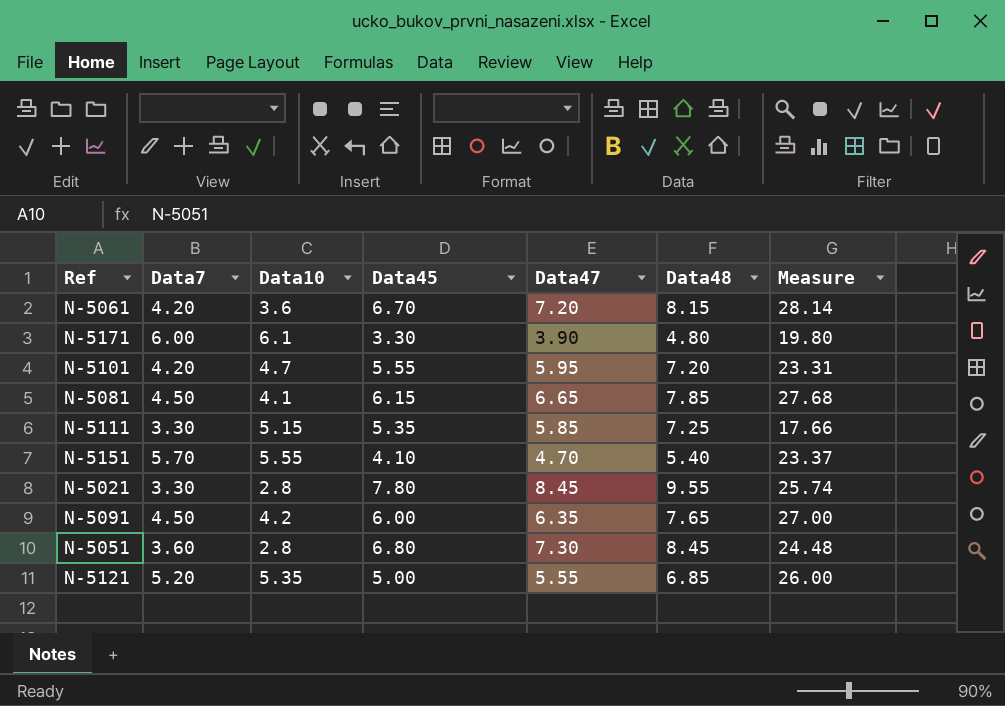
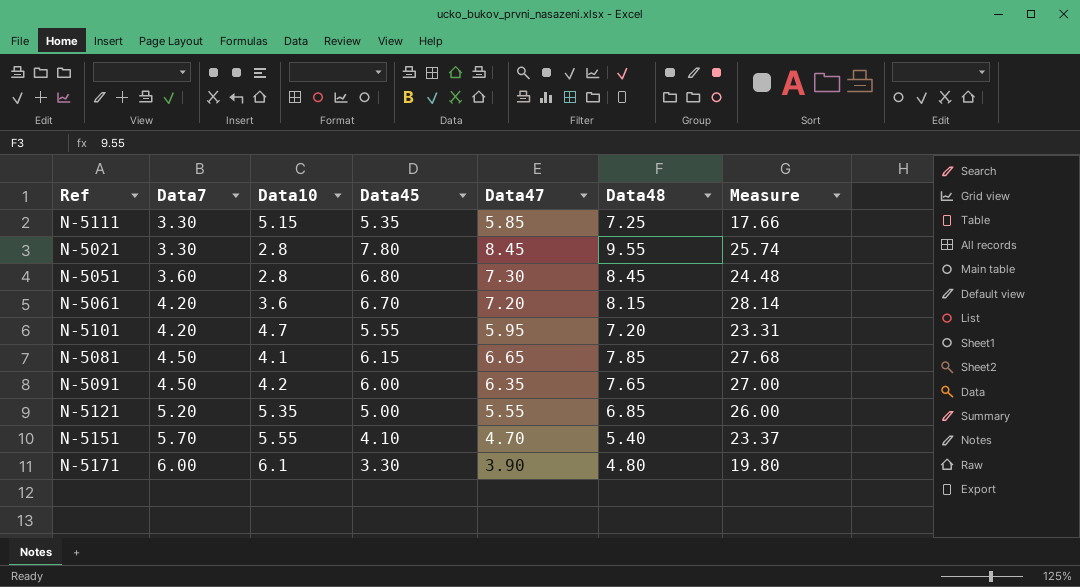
row order: none -> Data7 ascending

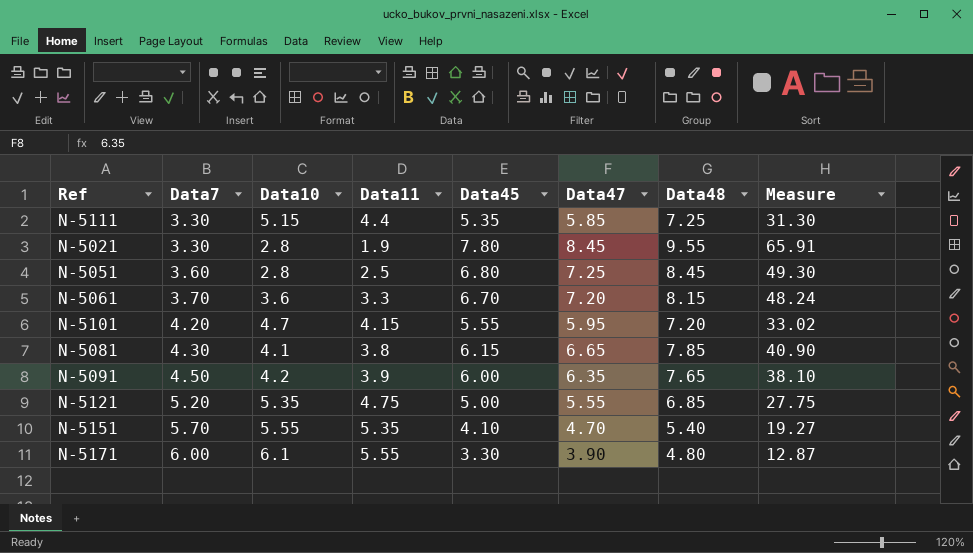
column Data11 | position: none -> 4
column Measure | formula: [Data7] * [Data45] -> [Data45] * [Data47]
N-5051 | Data47: 7.30 -> 7.25
N-5061 | Data7: 4.20 -> 3.70
N-5081 | Data7: 4.50 -> 4.30

